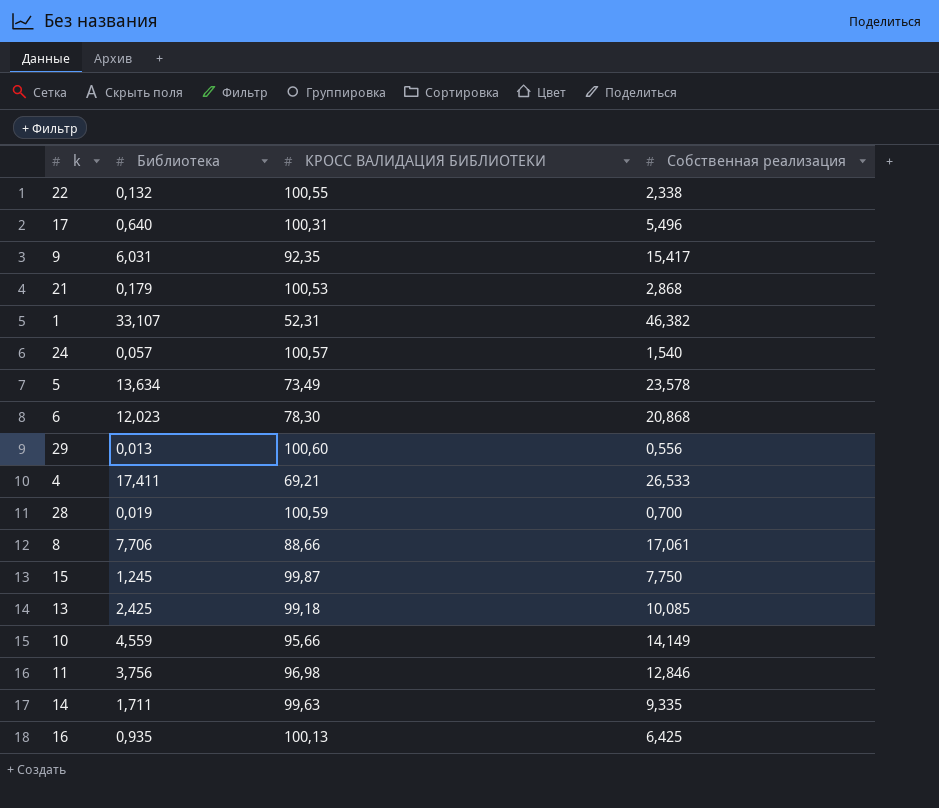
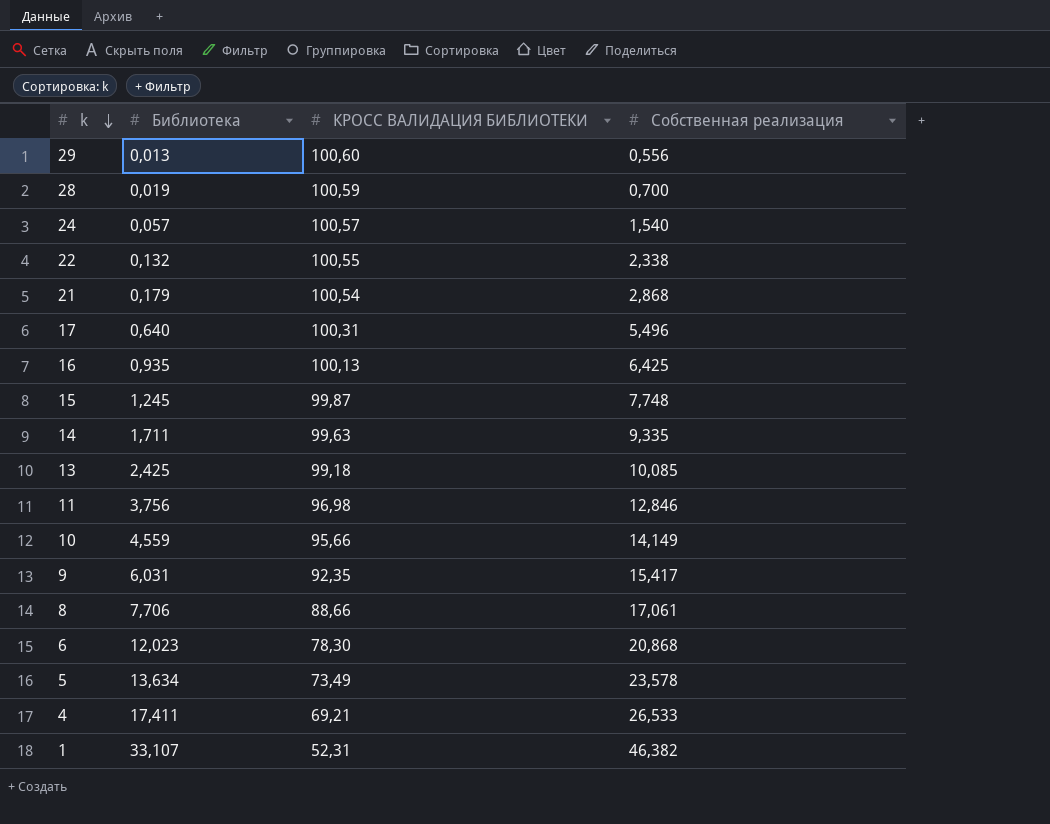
row order: none -> k descending
21 | КРОСС ВАЛИДАЦИЯ БИБЛИОТЕКИ: 100,53 -> 100,54
15 | Собственная реализация: 7,750 -> 7,748

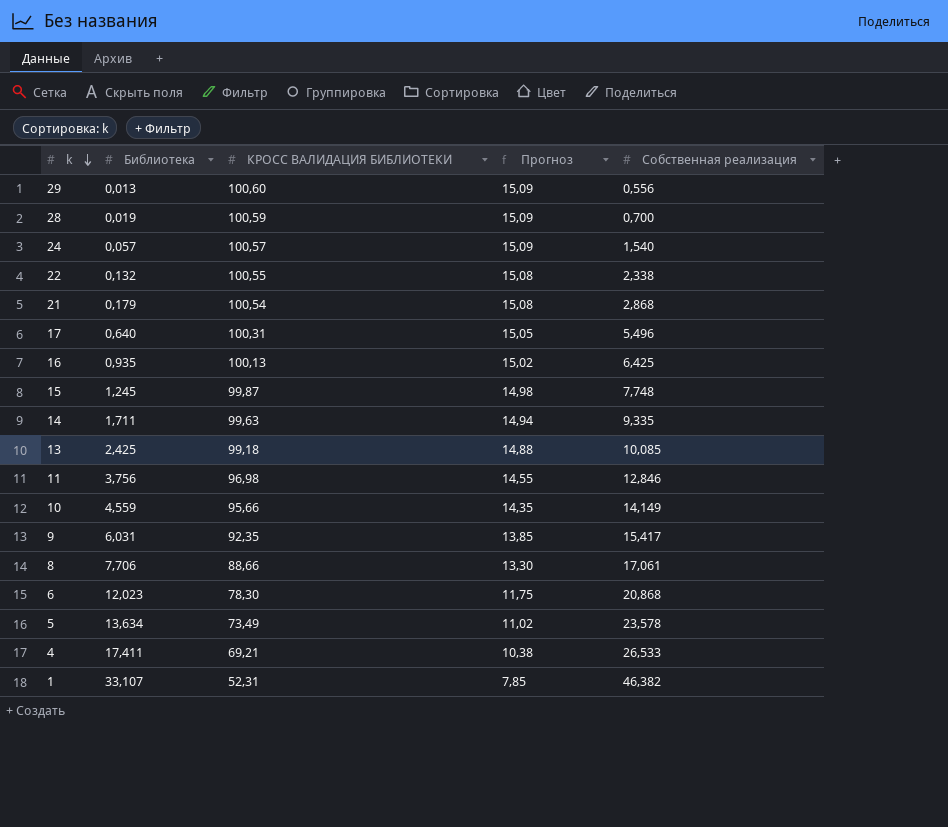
column Прогноз | formula: none -> [КРОСС ВАЛИДАЦИЯ БИБЛИОТЕКИ] * 0,15

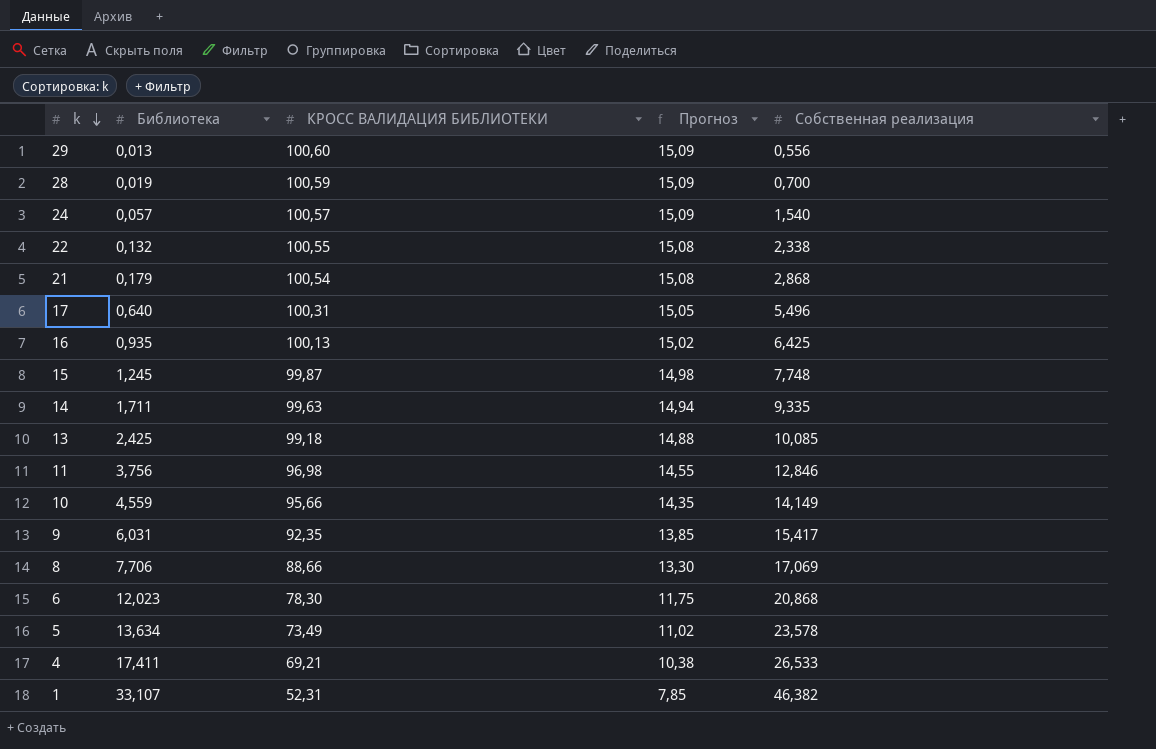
8 | Собственная реализация: 17,061 -> 17,069

